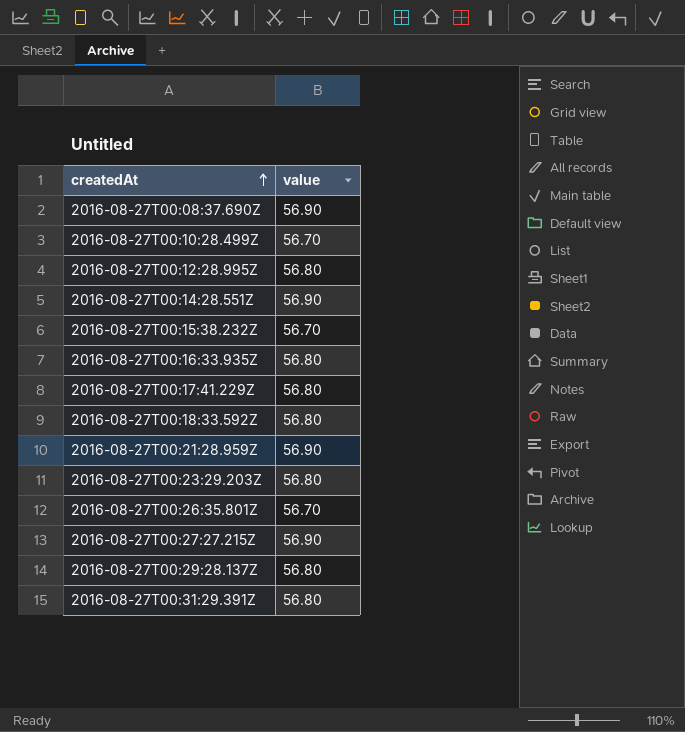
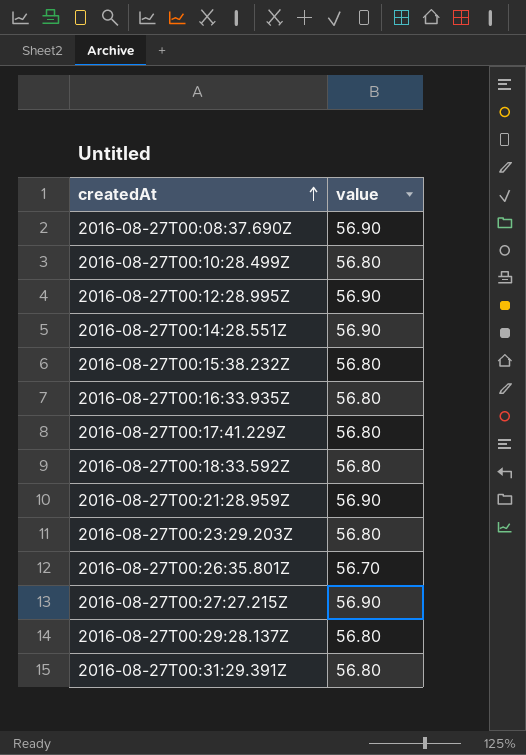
2016-08-27T00:10:28.499Z | value: 56.70 -> 56.80
2016-08-27T00:12:28.995Z | value: 56.80 -> 56.90
2016-08-27T00:15:38.232Z | value: 56.70 -> 56.80

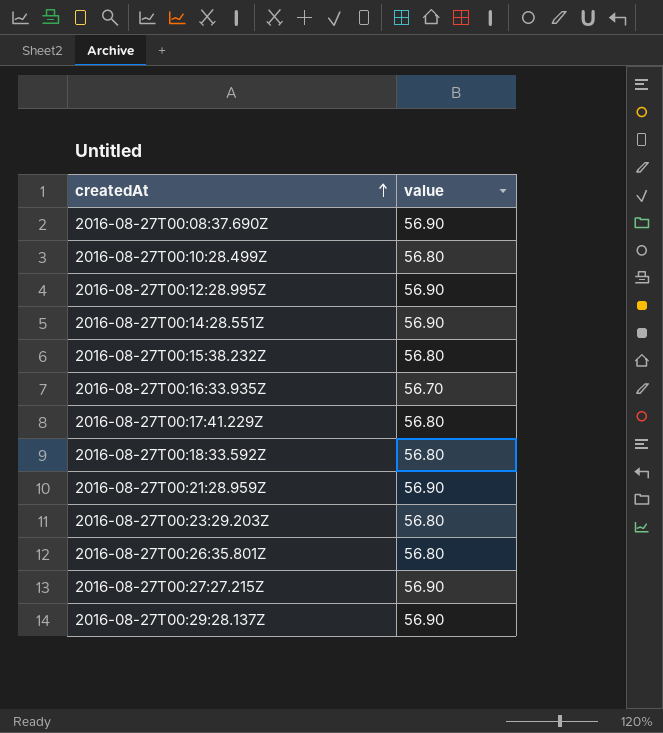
row 2016-08-27T00:31:29.391Z: 56.80 -> none
2016-08-27T00:16:33.935Z | value: 56.80 -> 56.70
2016-08-27T00:26:35.801Z | value: 56.70 -> 56.80
2016-08-27T00:29:28.137Z | value: 56.80 -> 56.90

